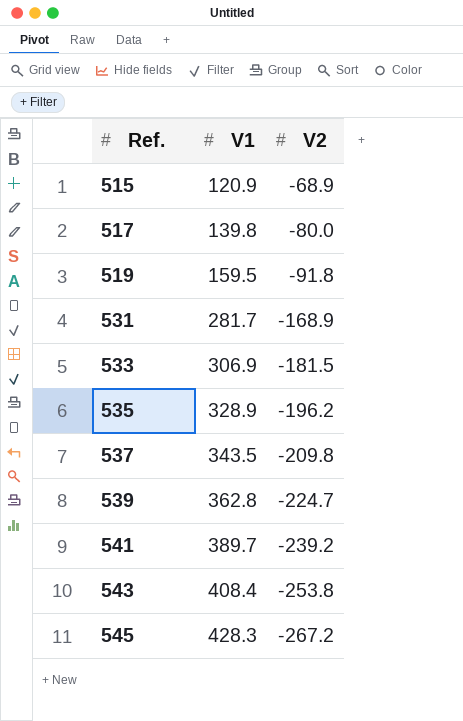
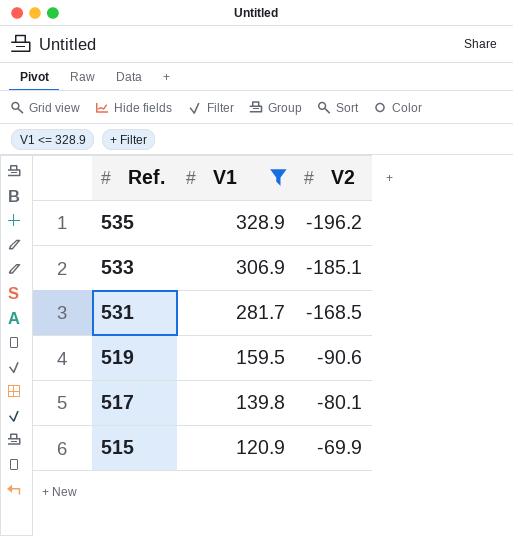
filter: none -> V1 <= 328.9
row order: Ref. ascending -> Ref. descending
533 | V2: -181.5 -> -185.1
531 | V2: -168.9 -> -168.5
519 | V2: -91.8 -> -90.6
517 | V2: -80.0 -> -80.1
515 | V2: -68.9 -> -69.9

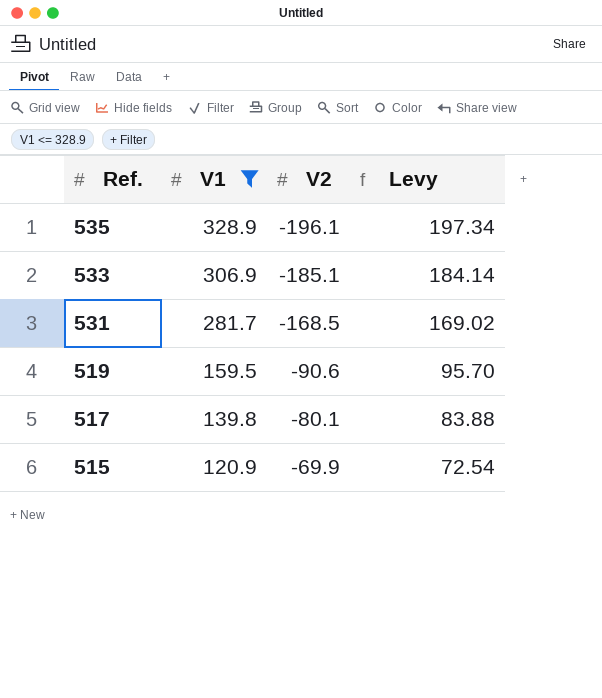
column Levy | formula: none -> [V1] * 0.6
535 | V2: -196.2 -> -196.1

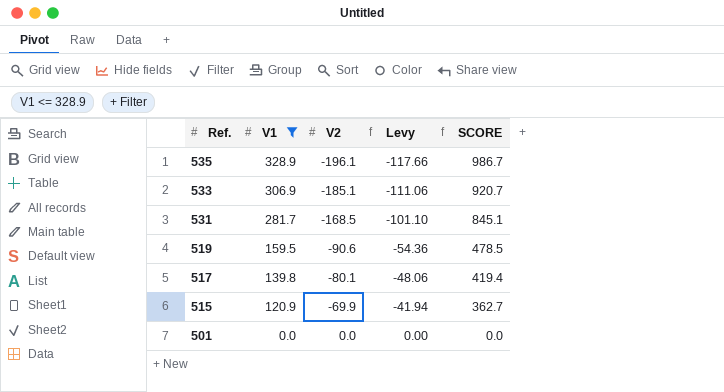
column Levy | formula: [V1] * 0.6 -> [V2] * 0.6
column SCORE | formula: none -> [V1] * 3
row 501: none -> 0.0 | 0.0 | 0.00 | 0.0

